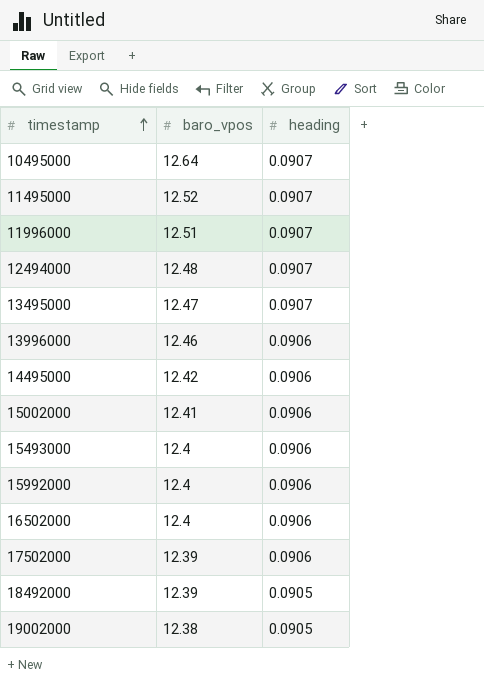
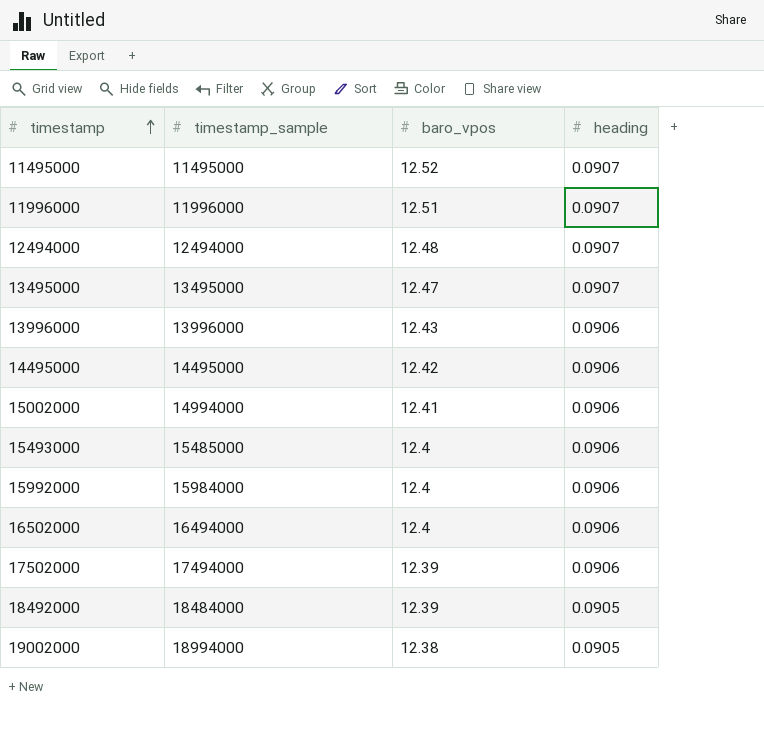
column timestamp_sample | position: none -> 2
row 10495000: 12.64 | 0.0907 -> none
13996000 | baro_vpos: 12.46 -> 12.43

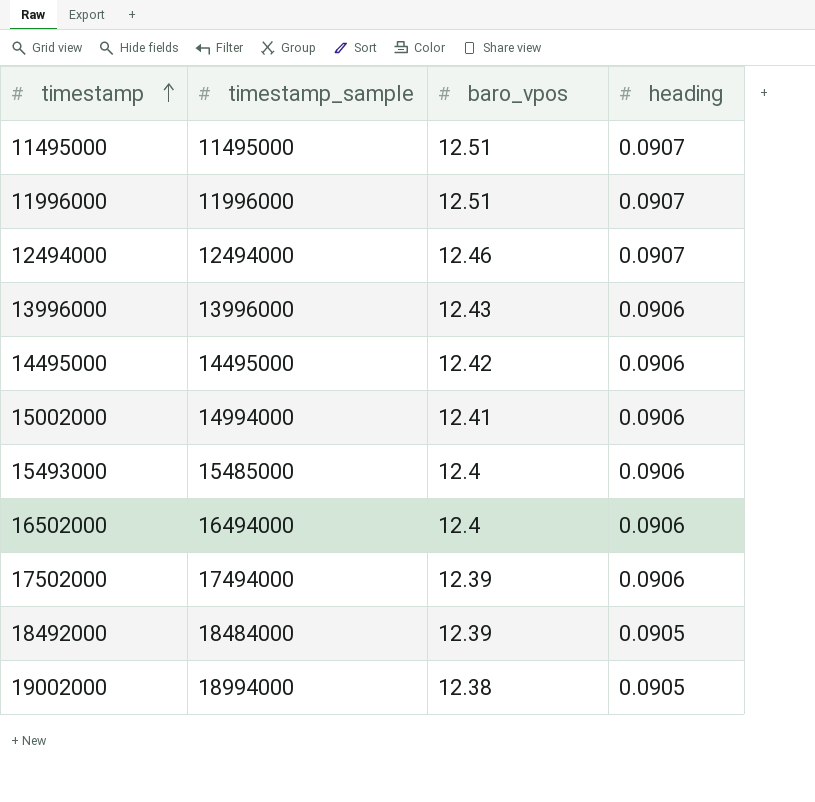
row 13495000: 13495000 | 12.47 | 0.0907 -> none
row 15992000: 15984000 | 12.4 | 0.0906 -> none
11495000 | baro_vpos: 12.52 -> 12.51
12494000 | baro_vpos: 12.48 -> 12.46

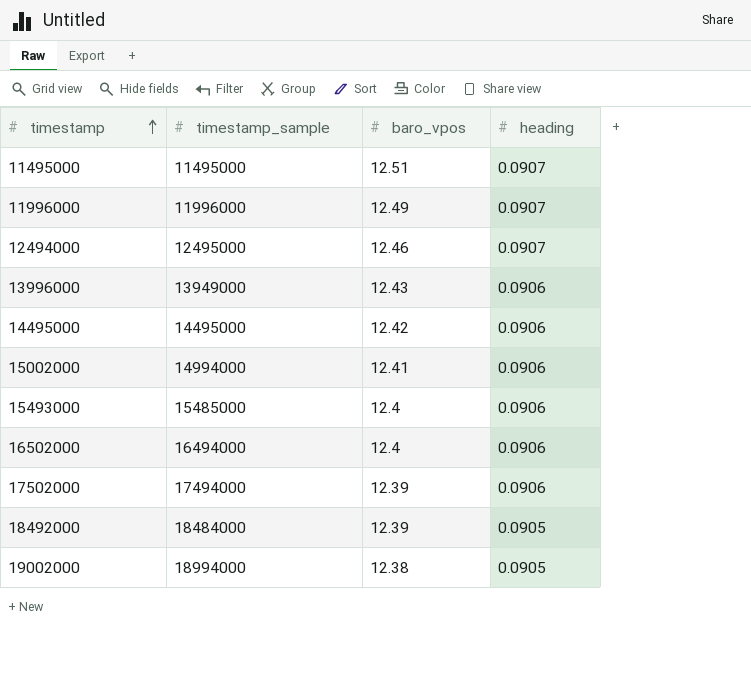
11996000 | baro_vpos: 12.51 -> 12.49
12494000 | timestamp_sample: 12494000 -> 12495000
13996000 | timestamp_sample: 13996000 -> 13949000

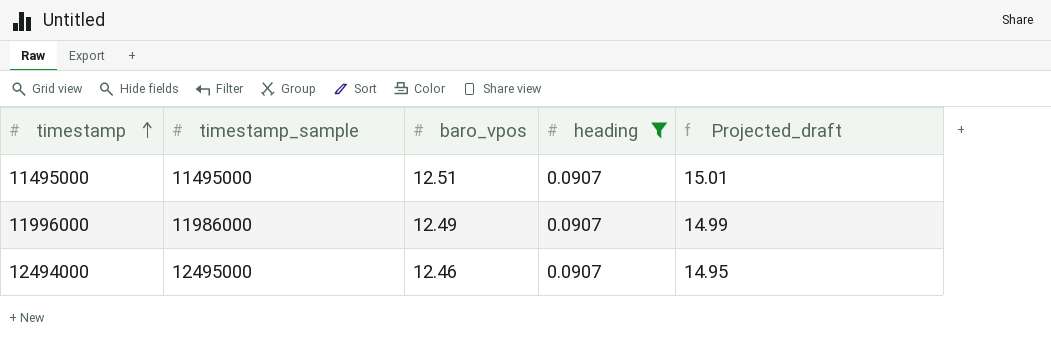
filter: none -> heading = 0.0907
column Projected_draft | formula: none -> [baro_vpos] * 1.2
11996000 | timestamp_sample: 11996000 -> 11986000

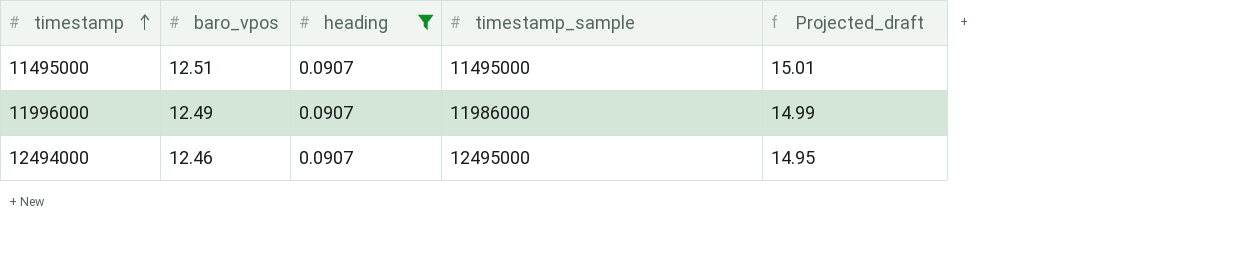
column timestamp_sample | position: 2 -> 4

